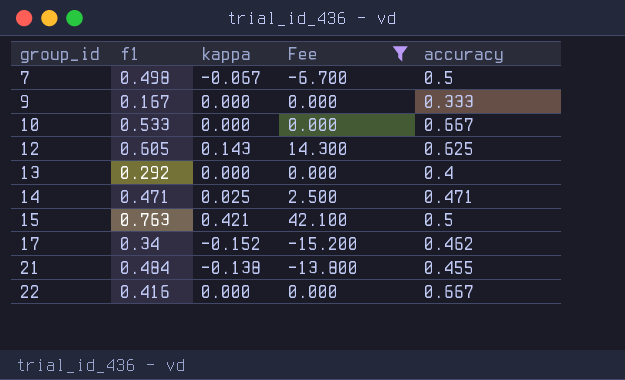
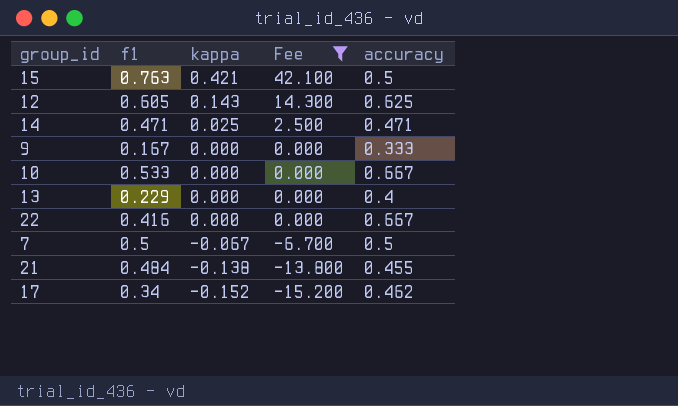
row order: group_id ascending -> kappa descending
13 | f1: 0.292 -> 0.229
7 | f1: 0.498 -> 0.5

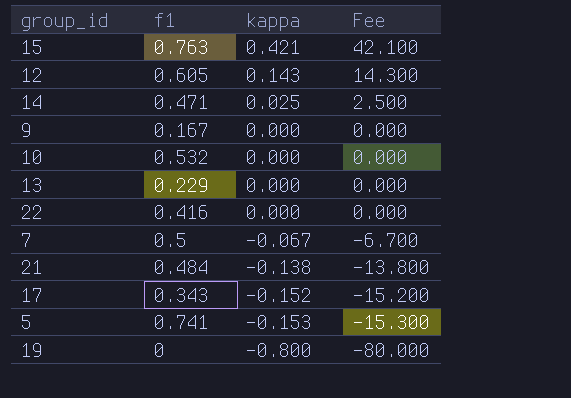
filter: Fee >= -15.200 -> none
column accuracy | position: 5 -> none
10 | f1: 0.533 -> 0.532
17 | f1: 0.34 -> 0.343

